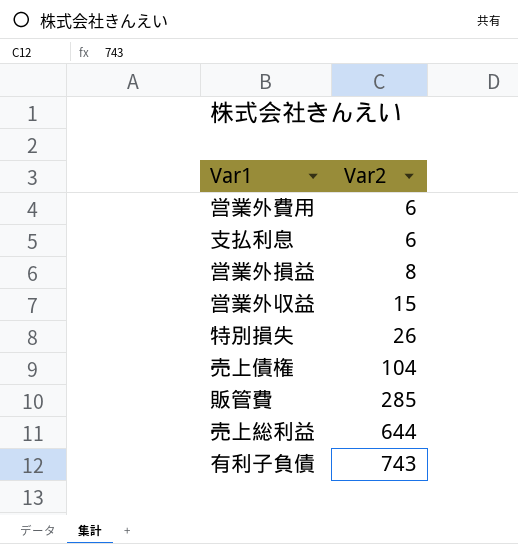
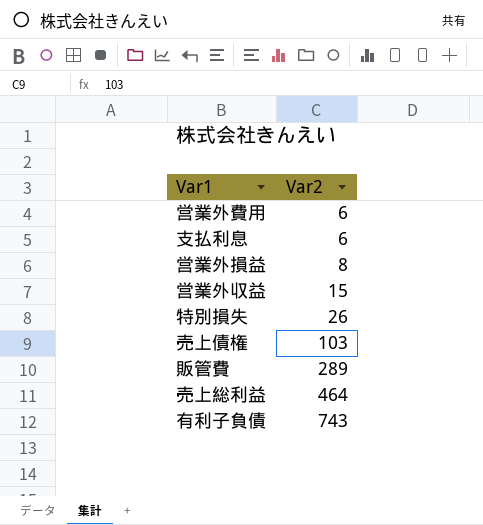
売上債権 | Var2: 104 -> 103
販管費 | Var2: 285 -> 289
売上総利益 | Var2: 644 -> 464

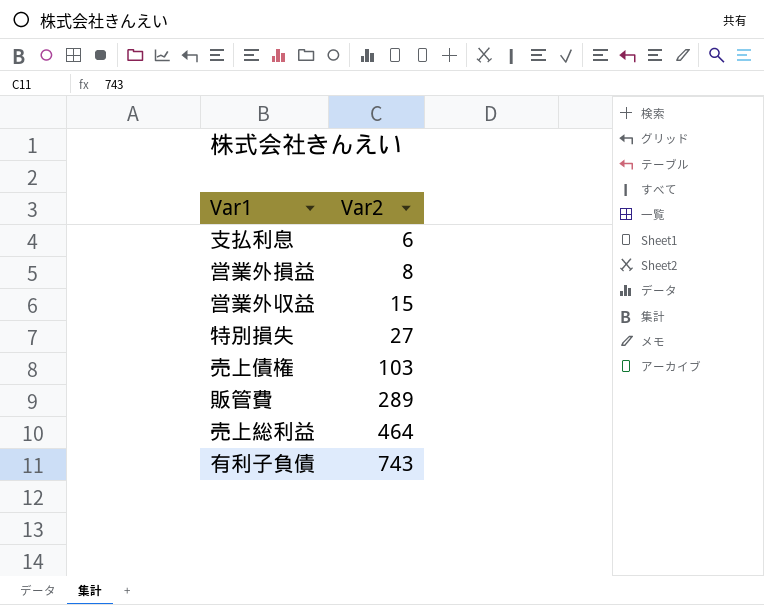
row 営業外費用: 6 -> none
特別損失 | Var2: 26 -> 27

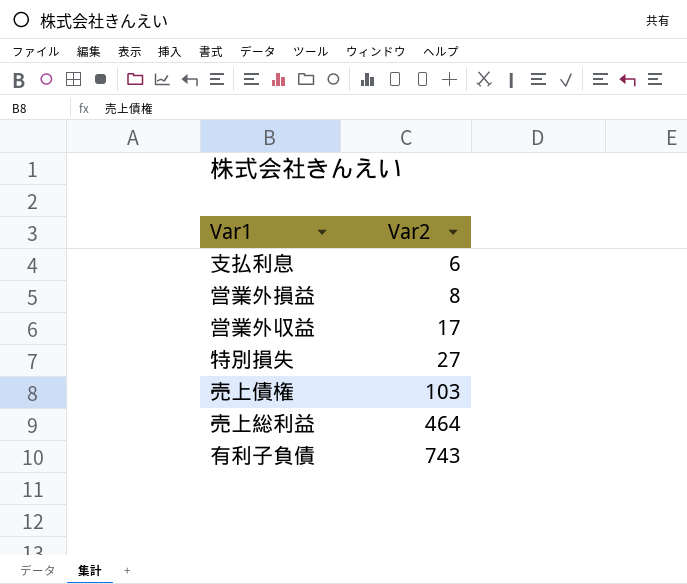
row 販管費: 289 -> none
営業外収益 | Var2: 15 -> 17

